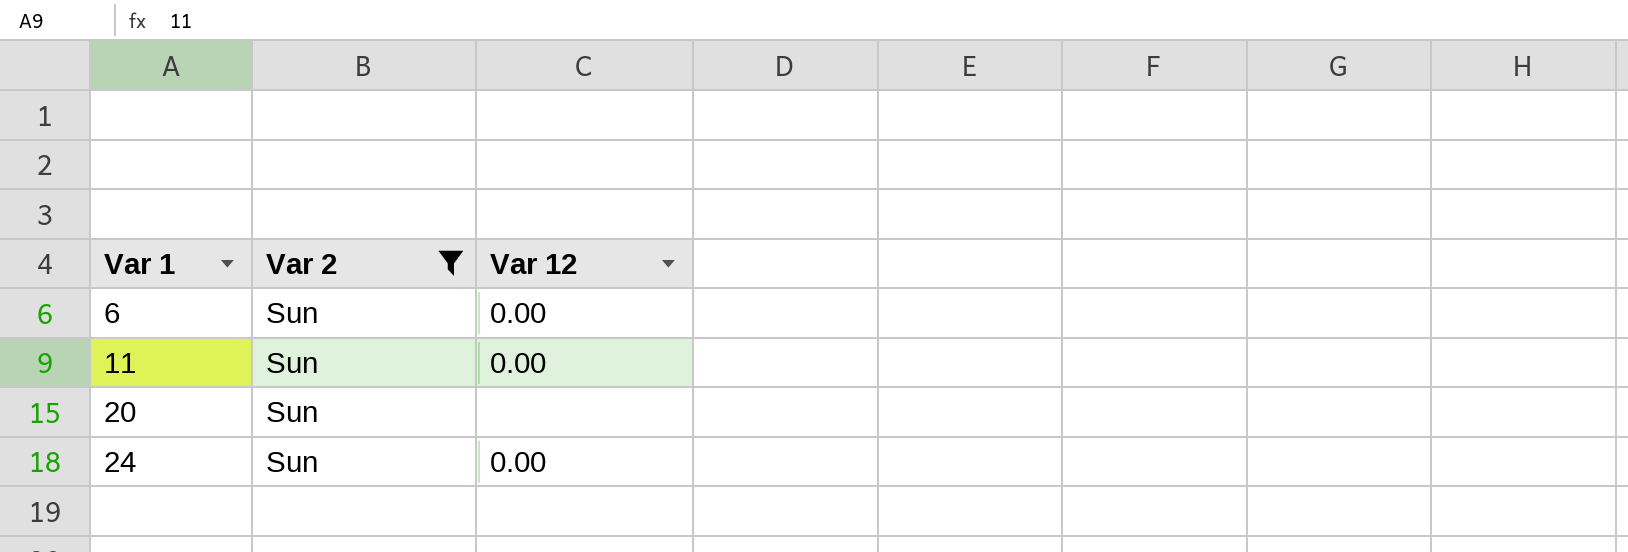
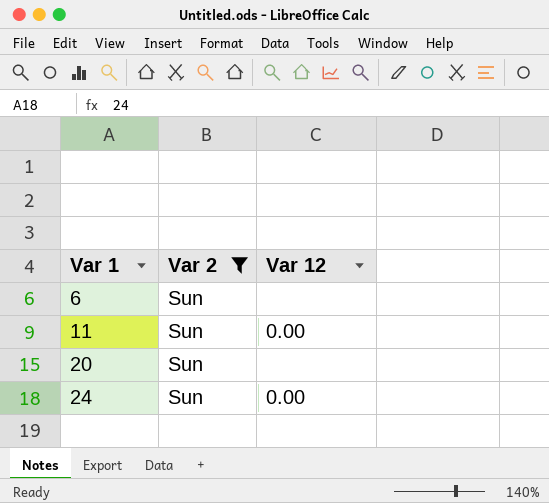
6 | Var 12: 0.00 -> none

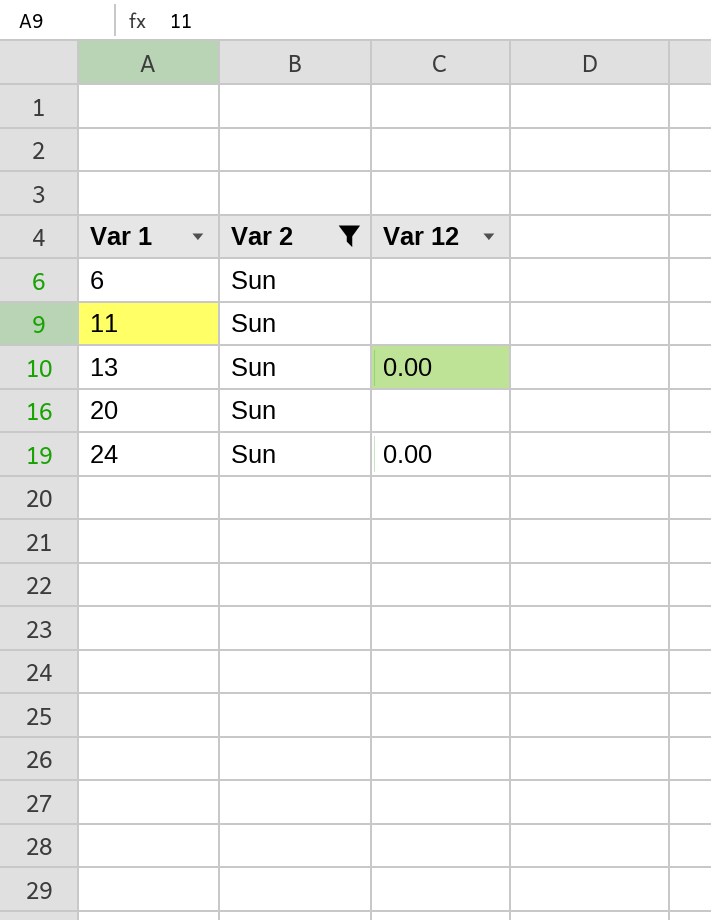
11 | Var 12: 0.00 -> none
row 13: none -> Sun | 0.00

